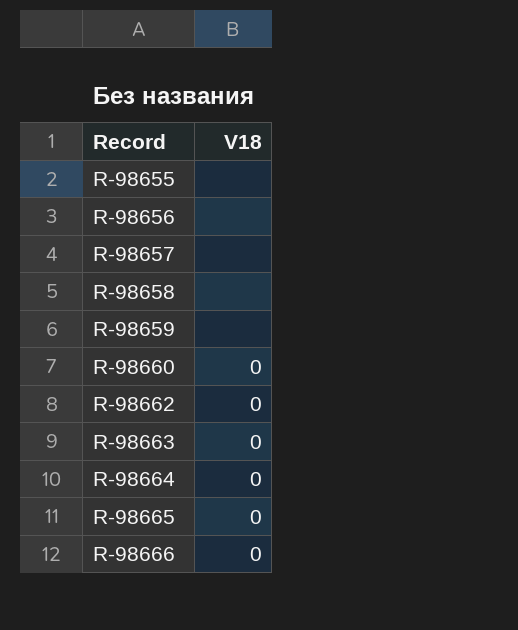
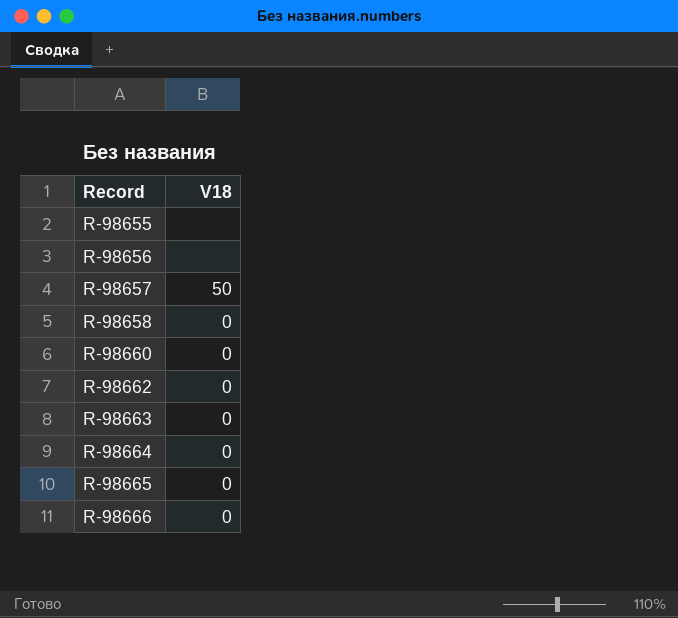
row R-98659: none -> none
R-98657 | V18: none -> 50
R-98658 | V18: none -> 0

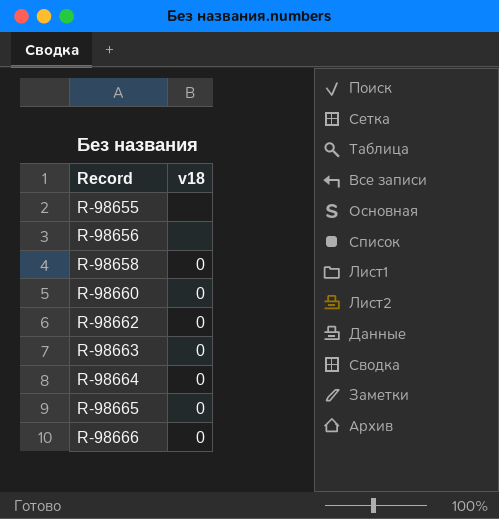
column name: V18 -> v18
row R-98657: 50 -> none

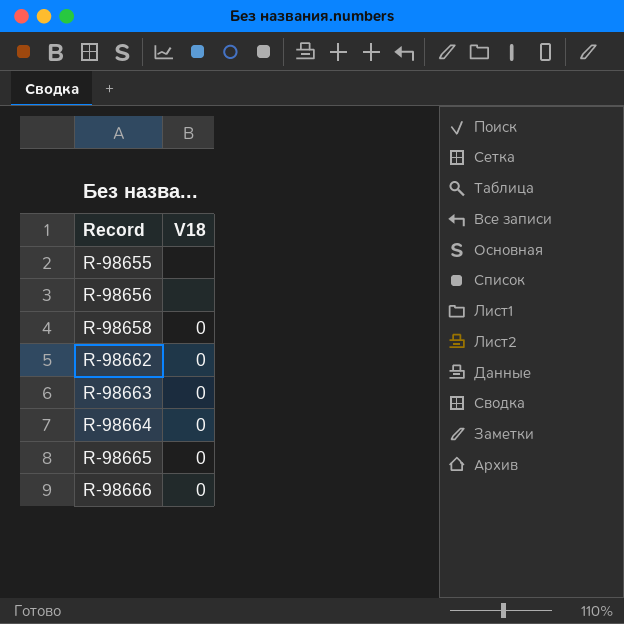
column name: v18 -> V18
row R-98660: 0 -> none

